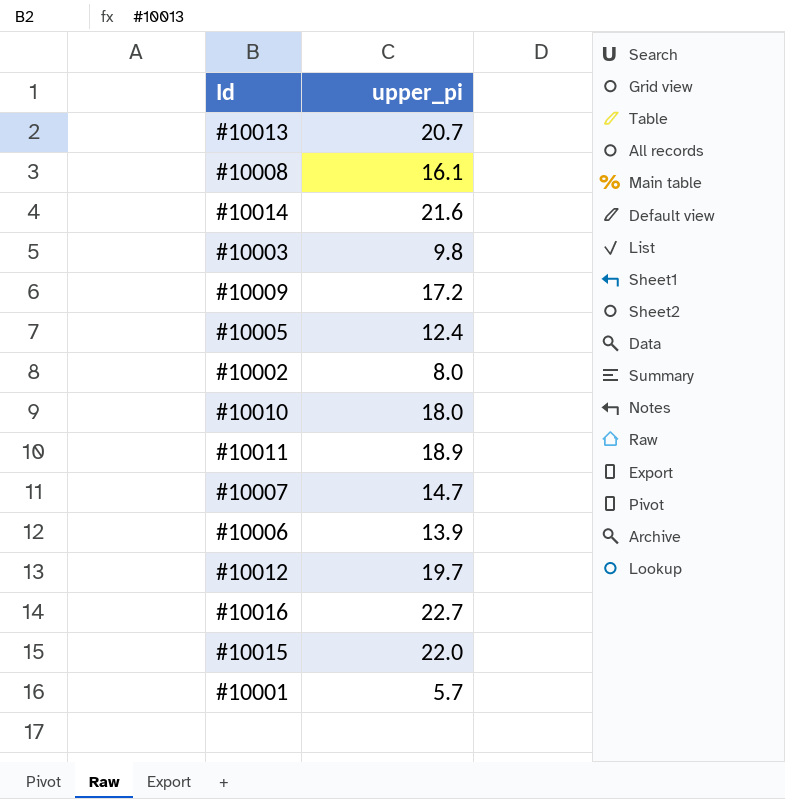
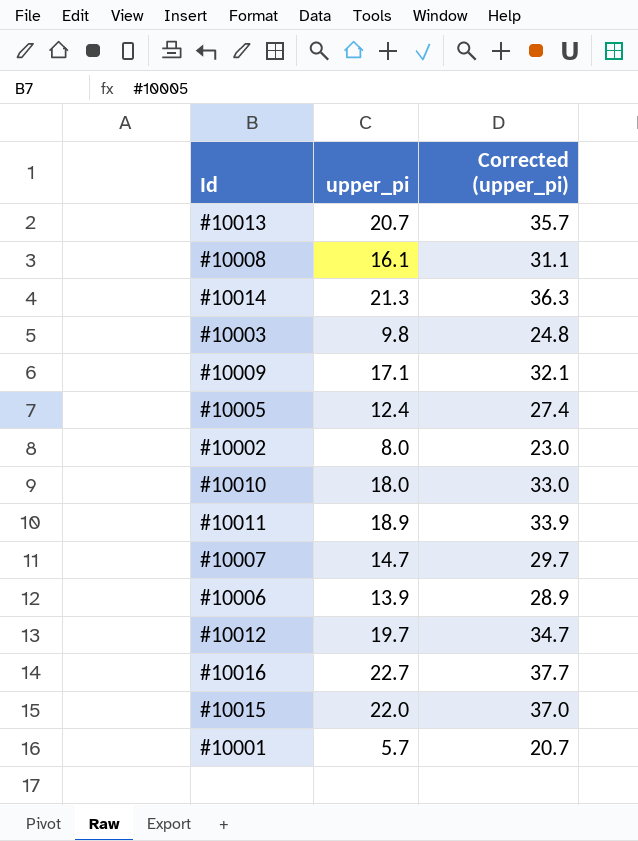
column Corrected (upper_pi) | formula: none -> [upper_pi] + 15
#10014 | upper_pi: 21.6 -> 21.3
#10009 | upper_pi: 17.2 -> 17.1

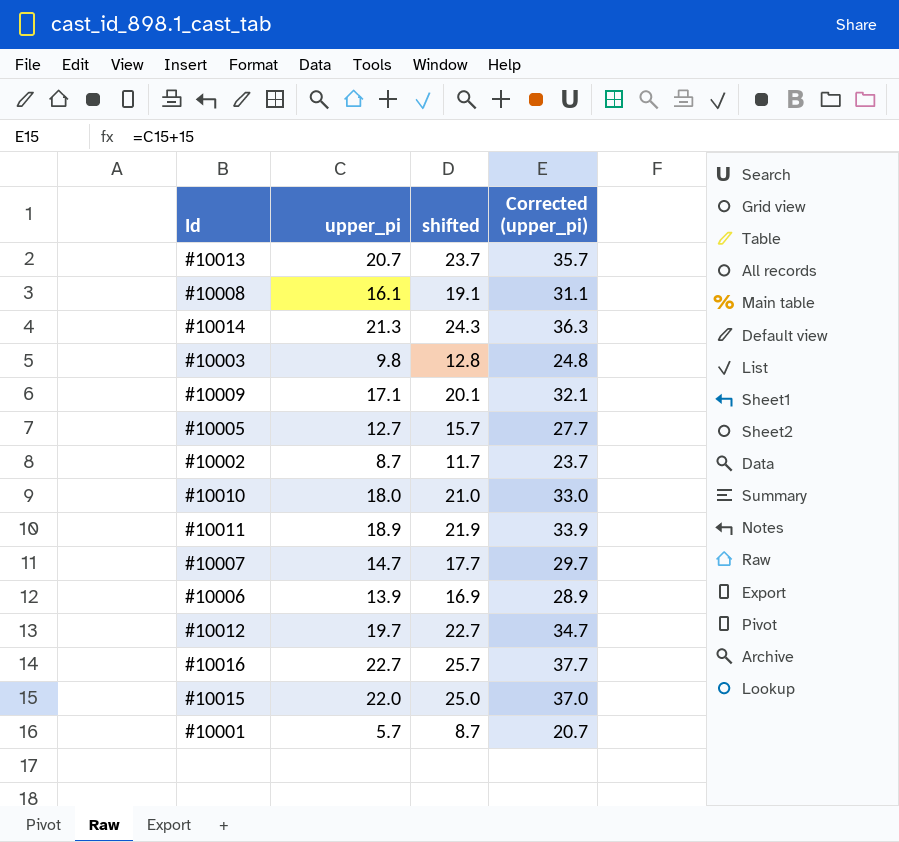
column shifted | formula: none -> [upper_pi] + 3
#10005 | upper_pi: 12.4 -> 12.7
#10005 | Corrected (upper_pi): 27.4 -> 27.7
#10002 | upper_pi: 8.0 -> 8.7
#10002 | Corrected (upper_pi): 23.0 -> 23.7

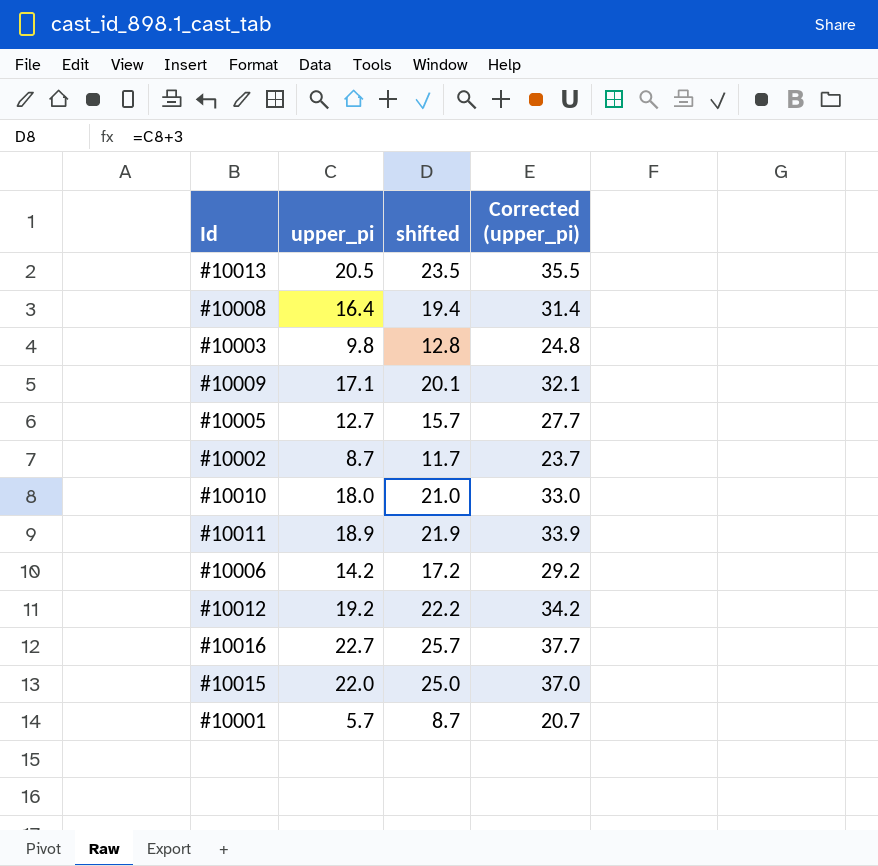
row #10014: 21.3 | 24.3 | 36.3 -> none
row #10007: 14.7 | 17.7 | 29.7 -> none
#10013 | upper_pi: 20.7 -> 20.5
#10013 | shifted: 23.7 -> 23.5
#10013 | Corrected (upper_pi): 35.7 -> 35.5
#10008 | upper_pi: 16.1 -> 16.4
#10008 | shifted: 19.1 -> 19.4
#10008 | Corrected (upper_pi): 31.1 -> 31.4
#10006 | upper_pi: 13.9 -> 14.2
#10006 | shifted: 16.9 -> 17.2
#10006 | Corrected (upper_pi): 28.9 -> 29.2
#10012 | upper_pi: 19.7 -> 19.2
#10012 | shifted: 22.7 -> 22.2
#10012 | Corrected (upper_pi): 34.7 -> 34.2

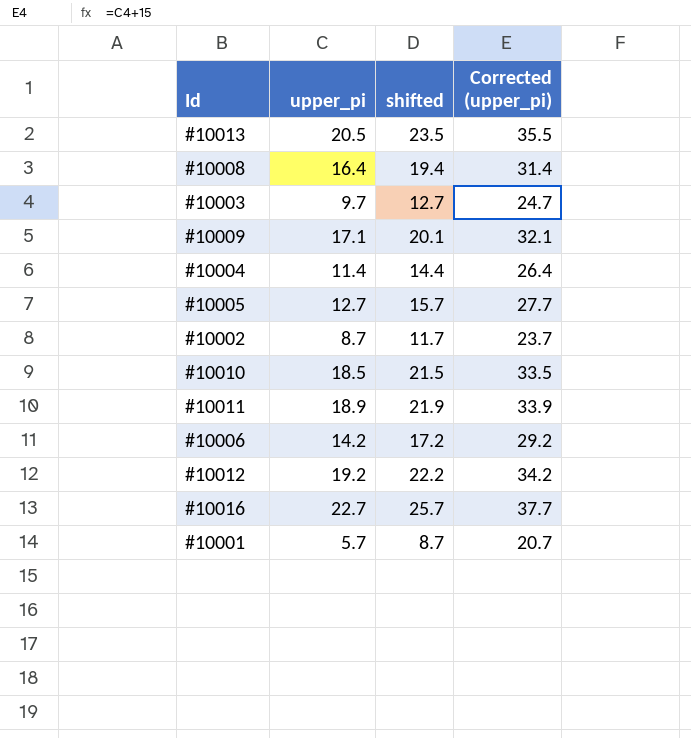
row #10015: 22.0 | 25.0 | 37.0 -> none
#10003 | upper_pi: 9.8 -> 9.7
#10003 | shifted: 12.8 -> 12.7
#10003 | Corrected (upper_pi): 24.8 -> 24.7
row #10004: none -> 11.4 | 14.4 | 26.4
#10010 | upper_pi: 18.0 -> 18.5
#10010 | shifted: 21.0 -> 21.5
#10010 | Corrected (upper_pi): 33.0 -> 33.5

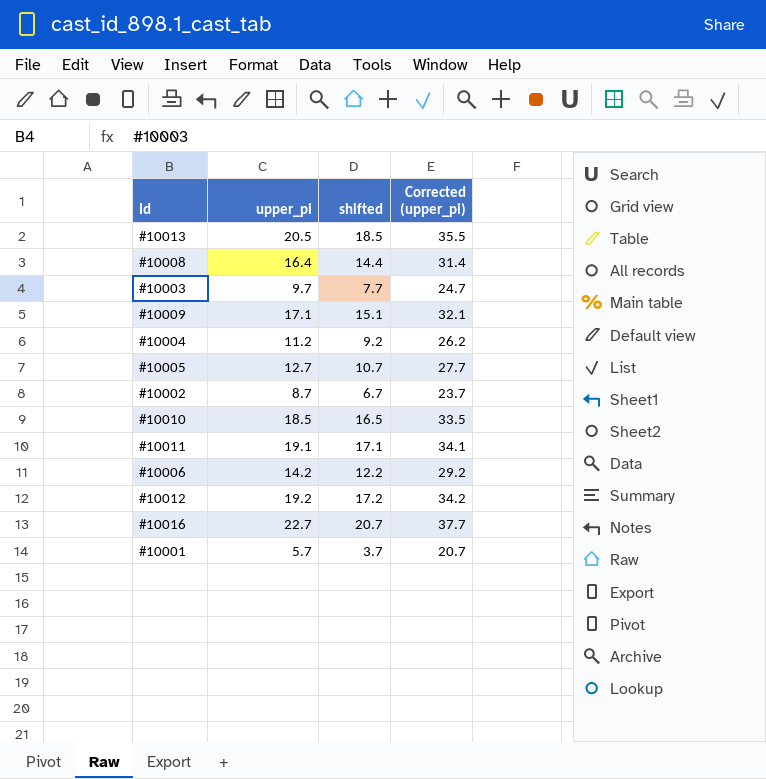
column shifted | formula: [upper_pi] + 3 -> [upper_pi] - 2
#10004 | upper_pi: 11.4 -> 11.2
#10004 | Corrected (upper_pi): 26.4 -> 26.2
#10011 | upper_pi: 18.9 -> 19.1
#10011 | Corrected (upper_pi): 33.9 -> 34.1

